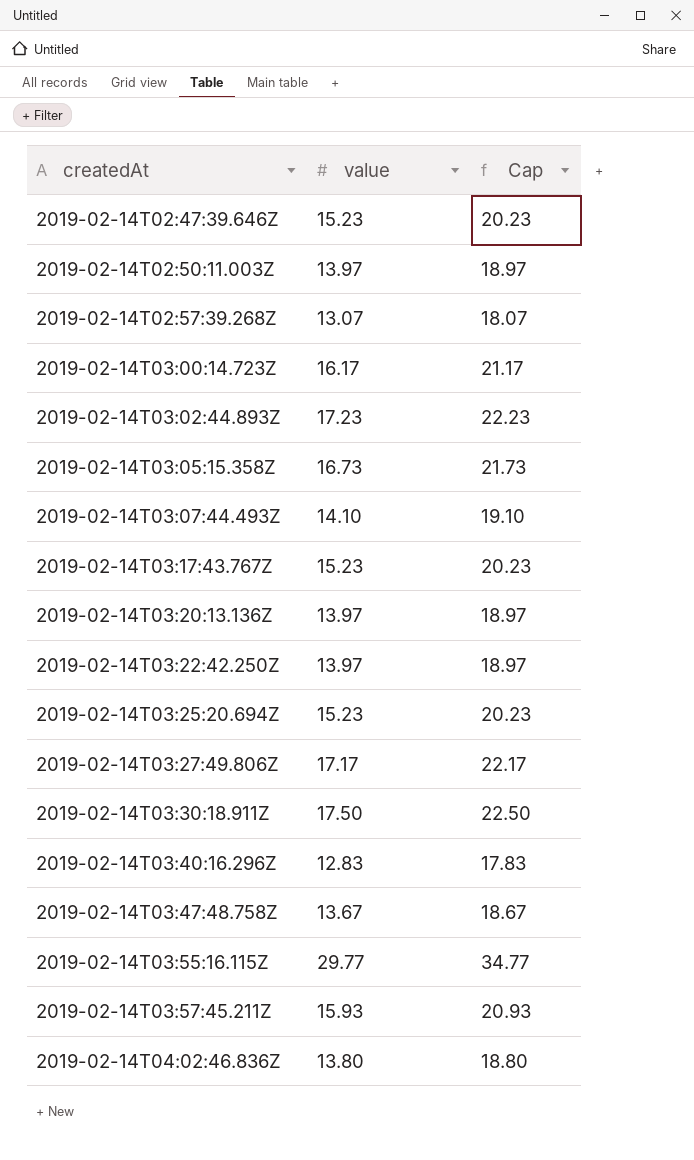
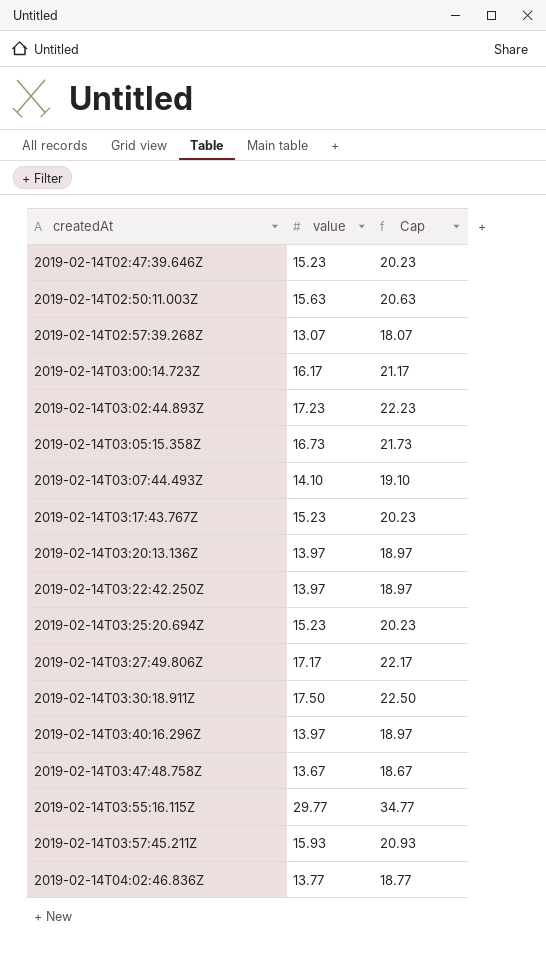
2019-02-14T02:50:11.003Z | value: 13.97 -> 15.63
2019-02-14T02:50:11.003Z | Cap: 18.97 -> 20.63
2019-02-14T03:40:16.296Z | value: 12.83 -> 13.97
2019-02-14T03:40:16.296Z | Cap: 17.83 -> 18.97
2019-02-14T04:02:46.836Z | value: 13.80 -> 13.77
2019-02-14T04:02:46.836Z | Cap: 18.80 -> 18.77

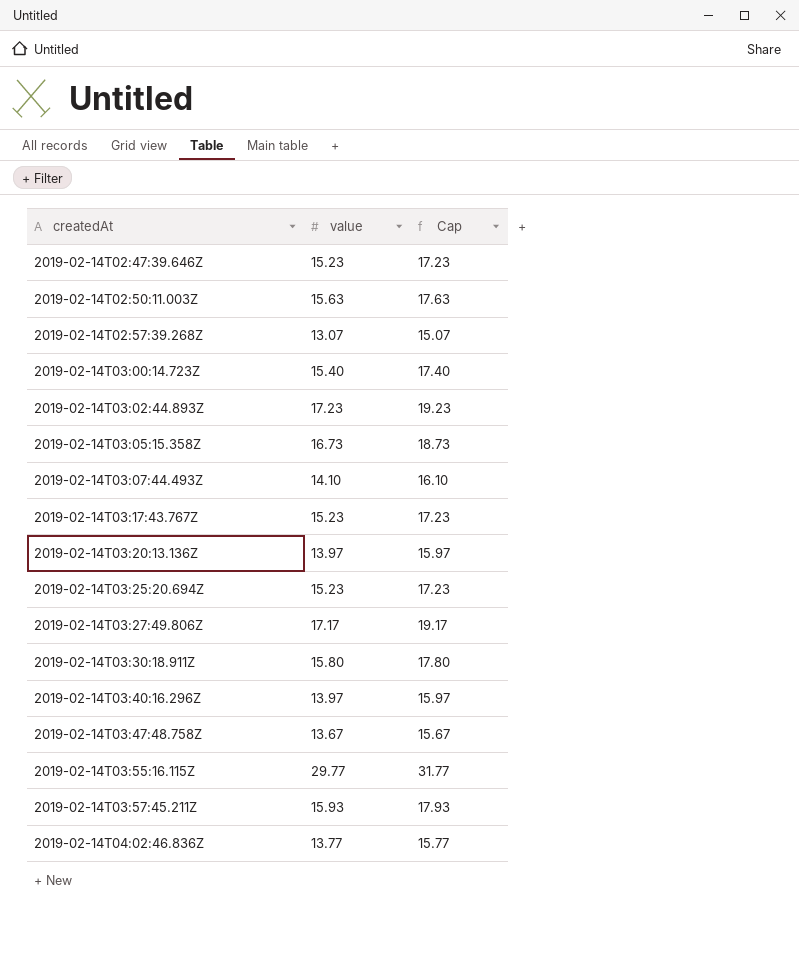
column Cap | formula: [value] + 5 -> [value] + 2
row 2019-02-14T03:22:42.250Z: 13.97 | 18.97 -> none
2019-02-14T03:00:14.723Z | value: 16.17 -> 15.40
2019-02-14T03:30:18.911Z | value: 17.50 -> 15.80

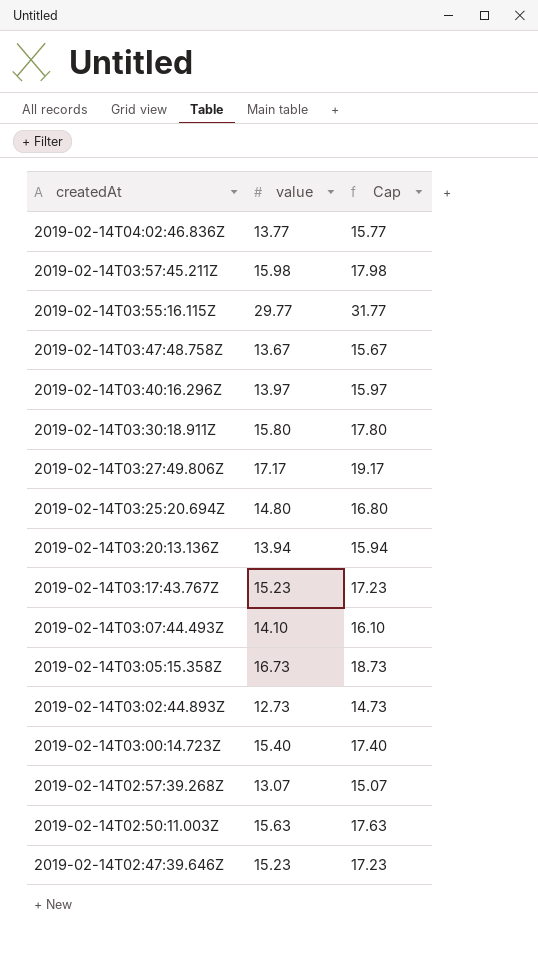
row order: createdAt ascending -> createdAt descending
2019-02-14T03:57:45.211Z | value: 15.93 -> 15.98
2019-02-14T03:57:45.211Z | Cap: 17.93 -> 17.98
2019-02-14T03:25:20.694Z | value: 15.23 -> 14.80
2019-02-14T03:25:20.694Z | Cap: 17.23 -> 16.80
2019-02-14T03:20:13.136Z | value: 13.97 -> 13.94
2019-02-14T03:20:13.136Z | Cap: 15.97 -> 15.94
2019-02-14T03:02:44.893Z | value: 17.23 -> 12.73
2019-02-14T03:02:44.893Z | Cap: 19.23 -> 14.73

